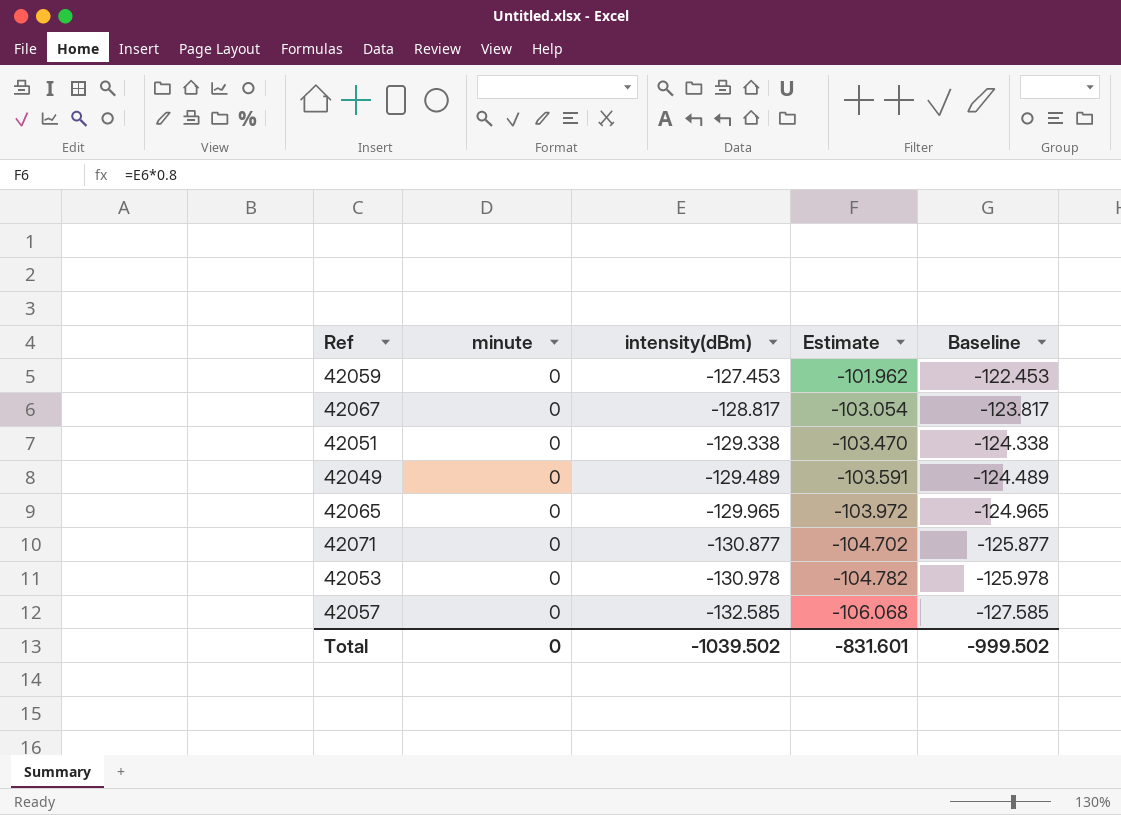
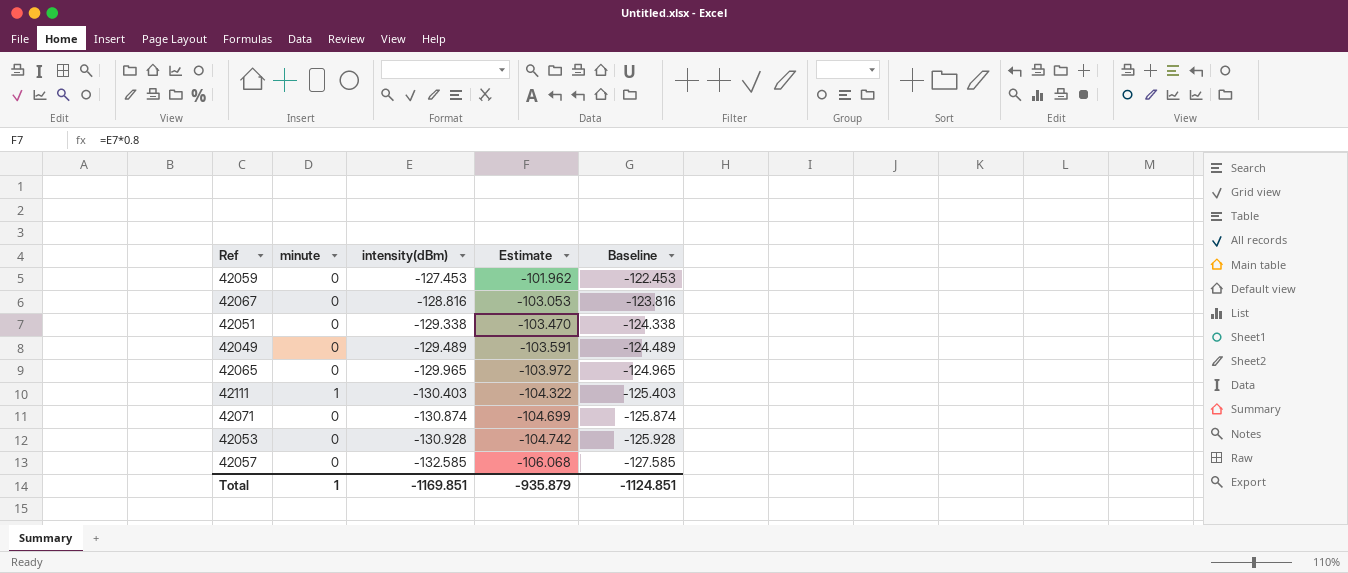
42067 | intensity(dBm): -128.817 -> -128.816
42067 | Estimate: -103.054 -> -103.053
42067 | Baseline: -123.817 -> -123.816
row 42111: none -> 1 | -130.403 | -104.322 | -125.403
42071 | intensity(dBm): -130.877 -> -130.874
42071 | Estimate: -104.702 -> -104.699
42071 | Baseline: -125.877 -> -125.874
42053 | intensity(dBm): -130.978 -> -130.928
42053 | Estimate: -104.782 -> -104.742
42053 | Baseline: -125.978 -> -125.928
Total | minute: 0 -> 1
Total | intensity(dBm): -1039.502 -> -1169.851
Total | Estimate: -831.601 -> -935.879
Total | Baseline: -999.502 -> -1124.851

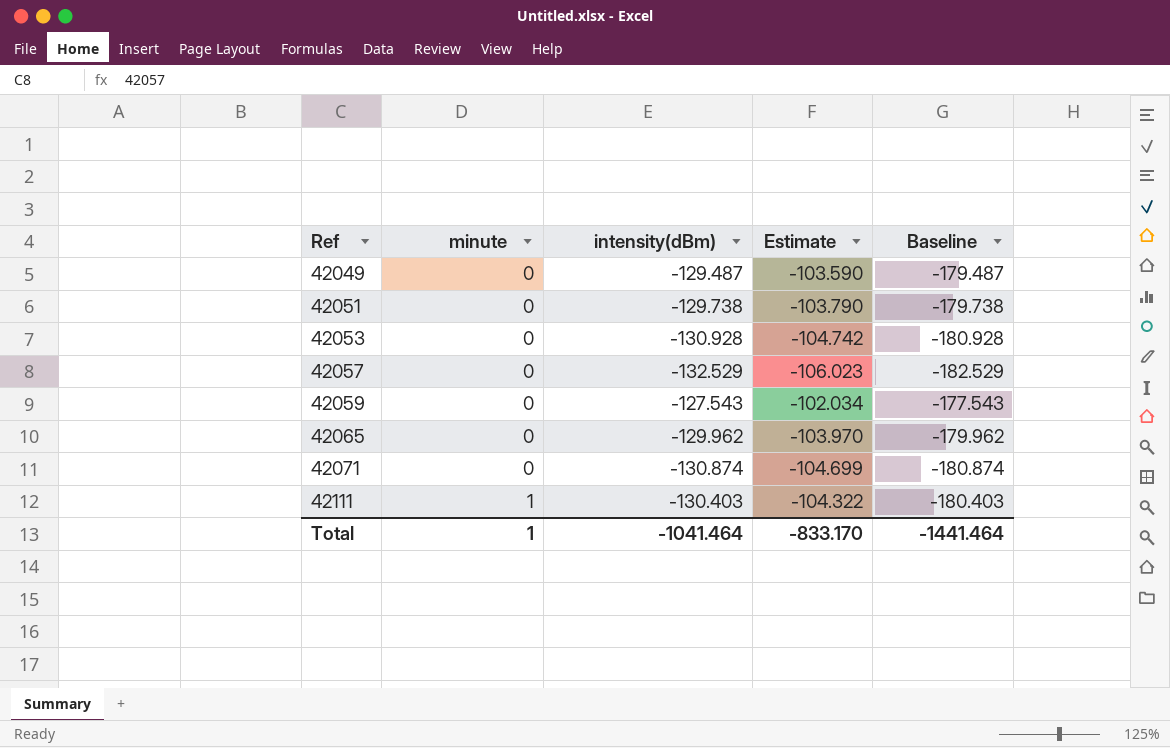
row order: intensity(dBm) descending -> Ref ascending
column Baseline | formula: [intensity(dBm)] + 5 -> [intensity(dBm)] - 50
row 42067: 0 | -128.816 | -103.053 | -123.816 -> none
42049 | intensity(dBm): -129.489 -> -129.487
42049 | Estimate: -103.591 -> -103.590
42051 | intensity(dBm): -129.338 -> -129.738
42051 | Estimate: -103.470 -> -103.790
42057 | intensity(dBm): -132.585 -> -132.529
42057 | Estimate: -106.068 -> -106.023
42059 | intensity(dBm): -127.453 -> -127.543
42059 | Estimate: -101.962 -> -102.034
42065 | intensity(dBm): -129.965 -> -129.962
42065 | Estimate: -103.972 -> -103.970
Total | intensity(dBm): -1169.851 -> -1041.464
Total | Estimate: -935.879 -> -833.170
Total | Baseline: -1124.851 -> -1441.464

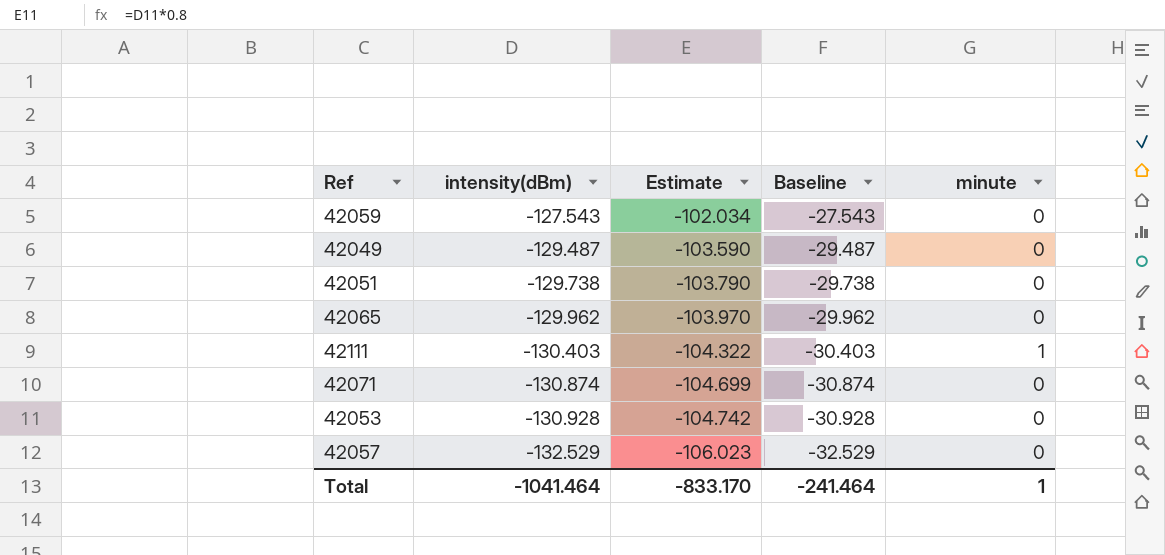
row order: Ref ascending -> intensity(dBm) descending
column Baseline | formula: [intensity(dBm)] - 50 -> [intensity(dBm)] + 100
column minute | position: 2 -> 5
Total | Baseline: -1441.464 -> -241.464

